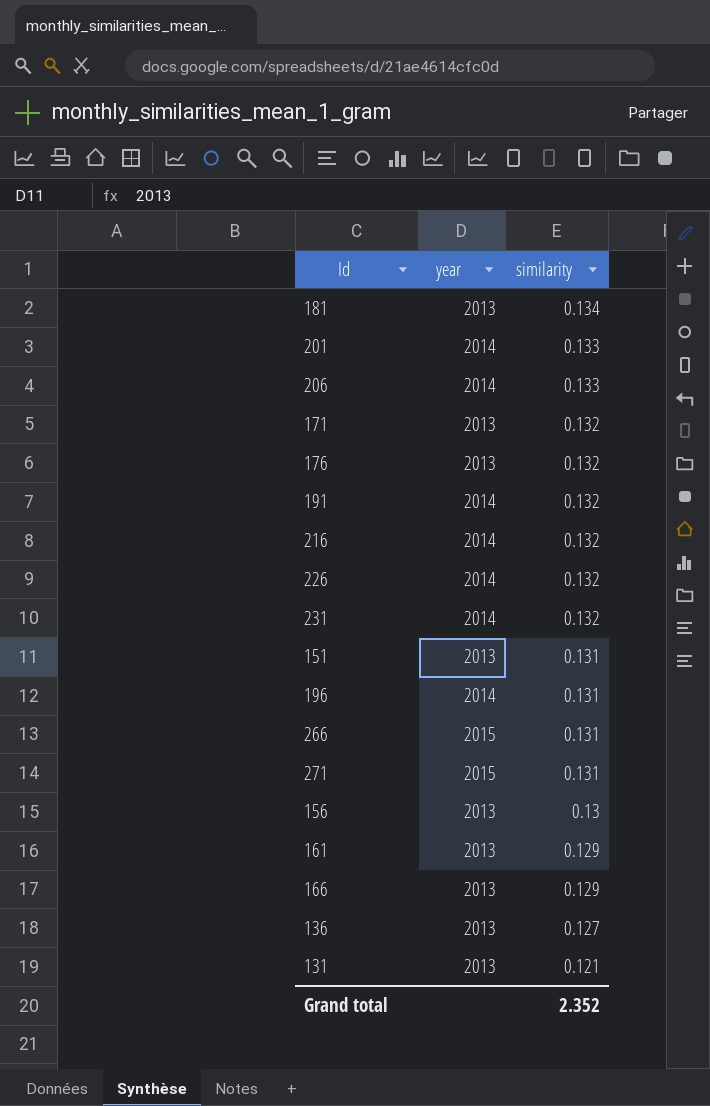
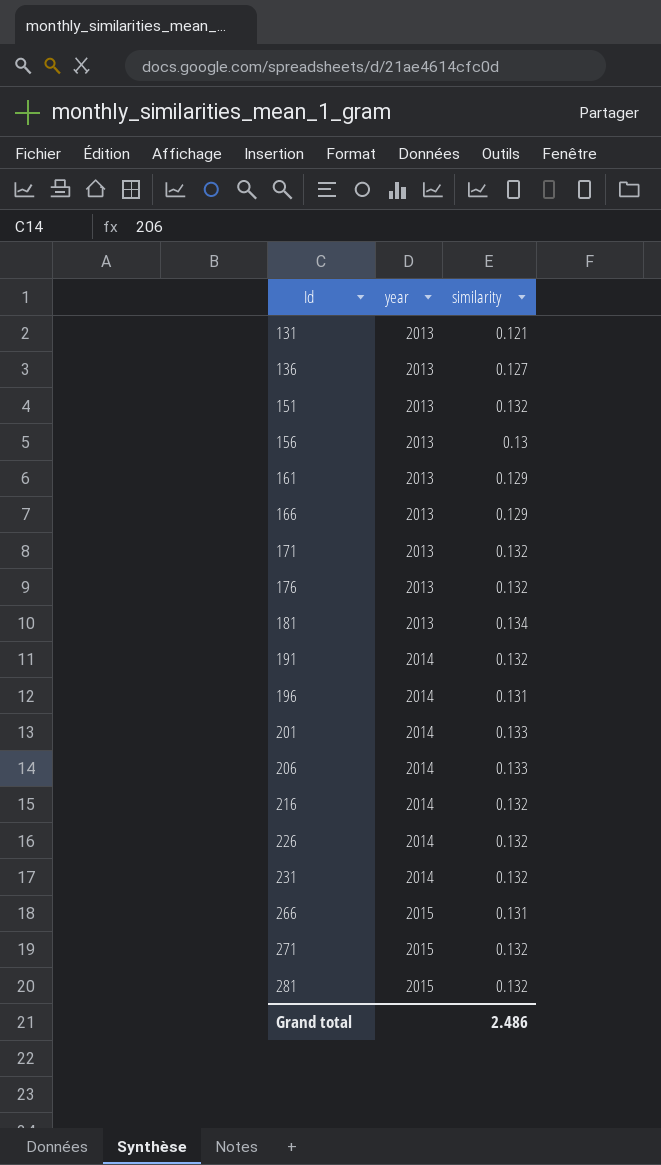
row order: similarity descending -> Id ascending
151 | similarity: 0.131 -> 0.132
271 | similarity: 0.131 -> 0.132
row 281: none -> 2015 | 0.132
Grand total | similarity: 2.352 -> 2.486

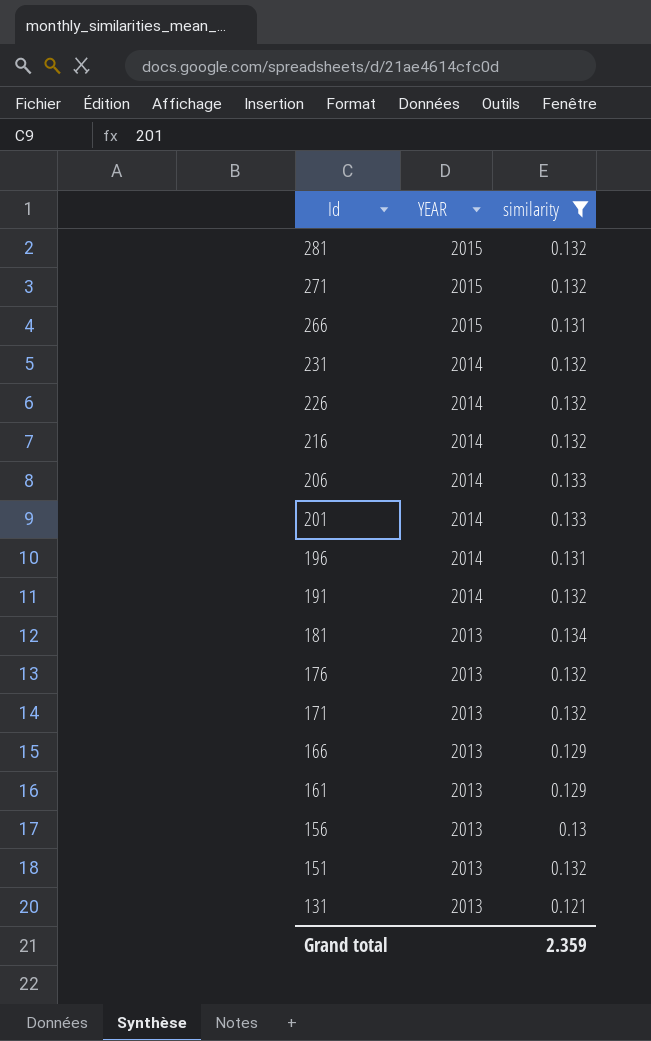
filter: none -> similarity != 0.127
row order: Id ascending -> Id descending
column name: year -> YEAR
Grand total | similarity: 2.486 -> 2.359

